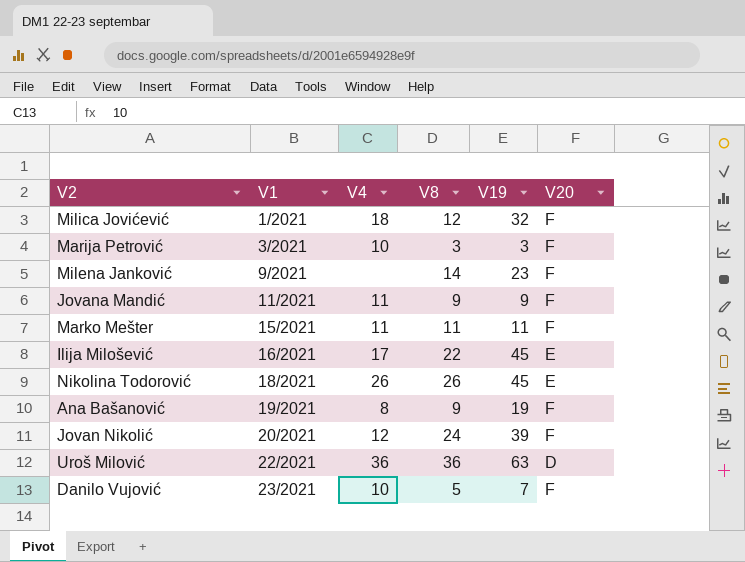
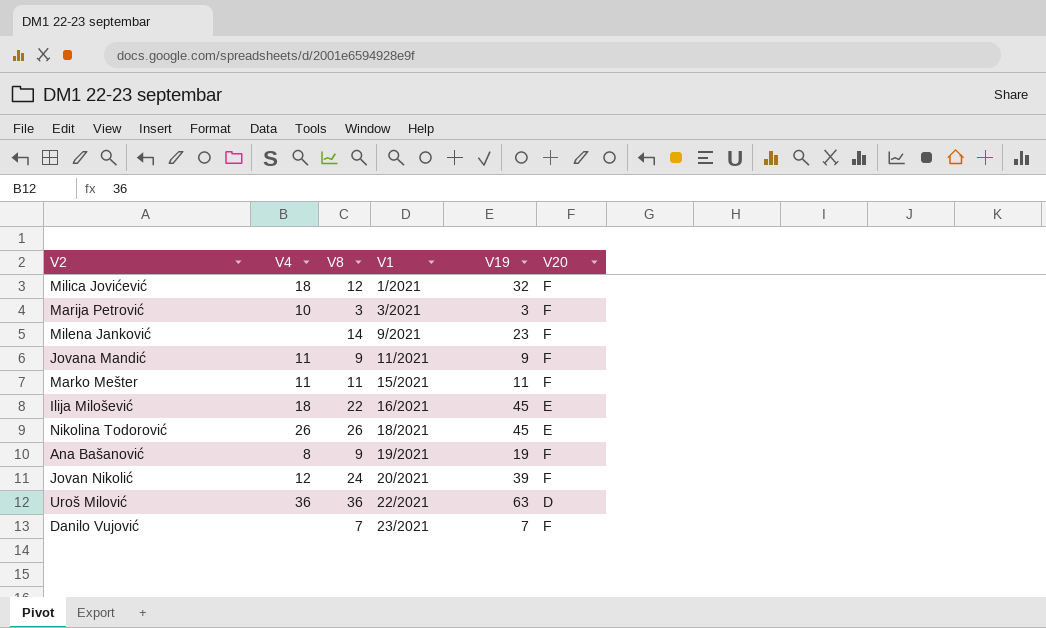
column V1 | position: 2 -> 4
Ilija Milošević | V4: 17 -> 18
Danilo Vujović | V4: 10 -> none
Danilo Vujović | V8: 5 -> 7

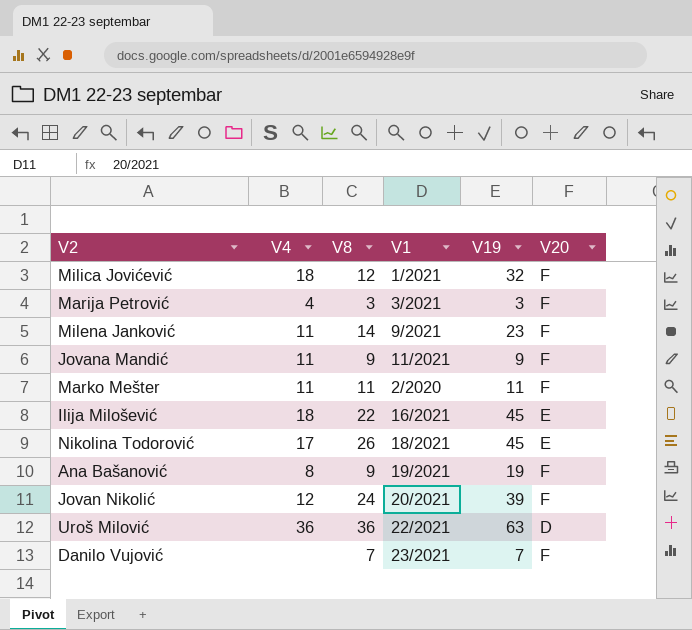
Marija Petrović | V4: 10 -> 4
Milena Janković | V4: none -> 11
Marko Mešter | V1: 15/2021 -> 2/2020
Nikolina Todorović | V4: 26 -> 17

